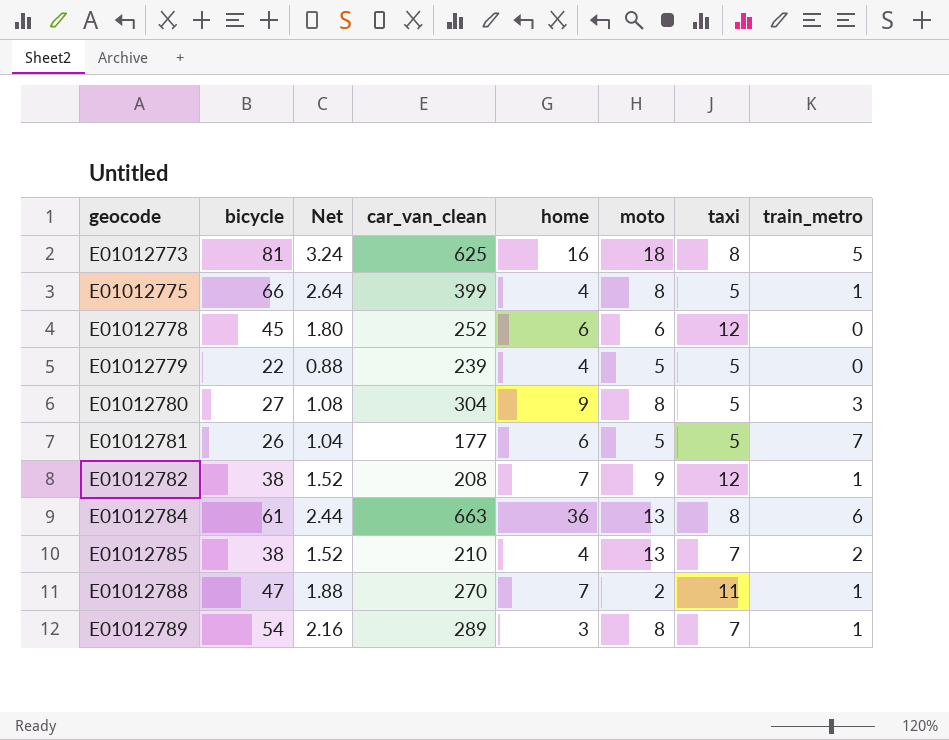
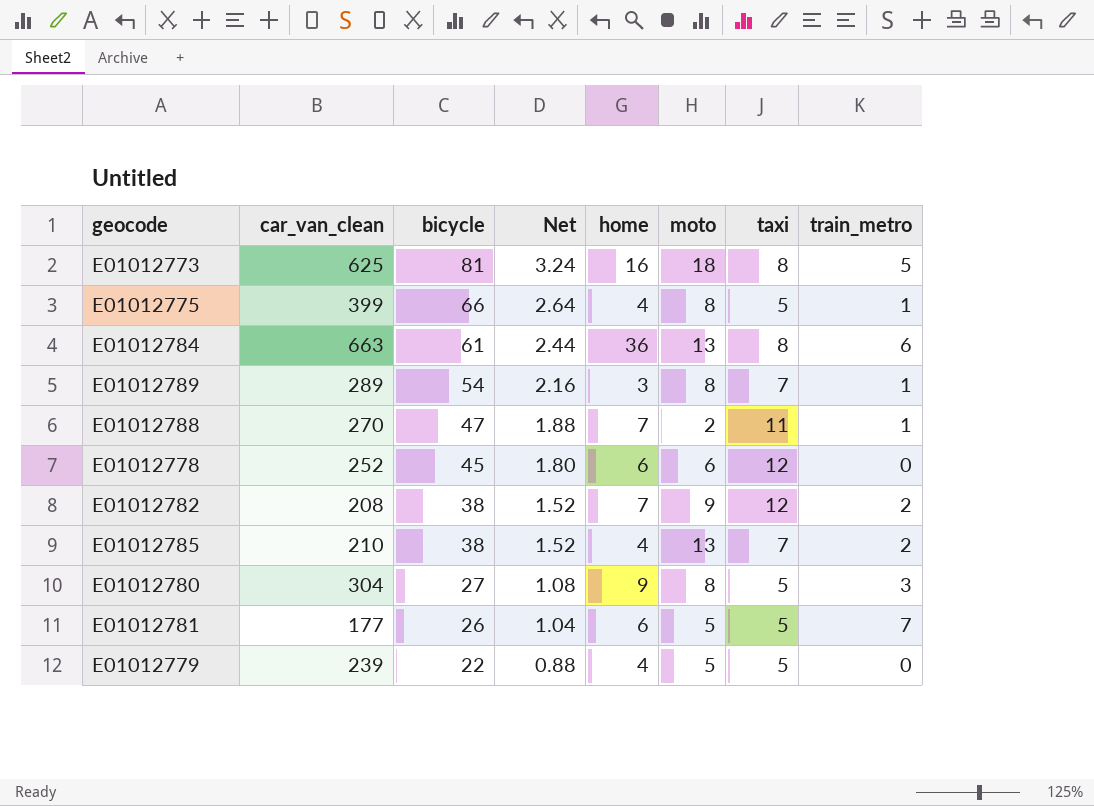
row order: geocode ascending -> bicycle descending
column car_van_clean | position: 4 -> 2
E01012782 | train_metro: 1 -> 2

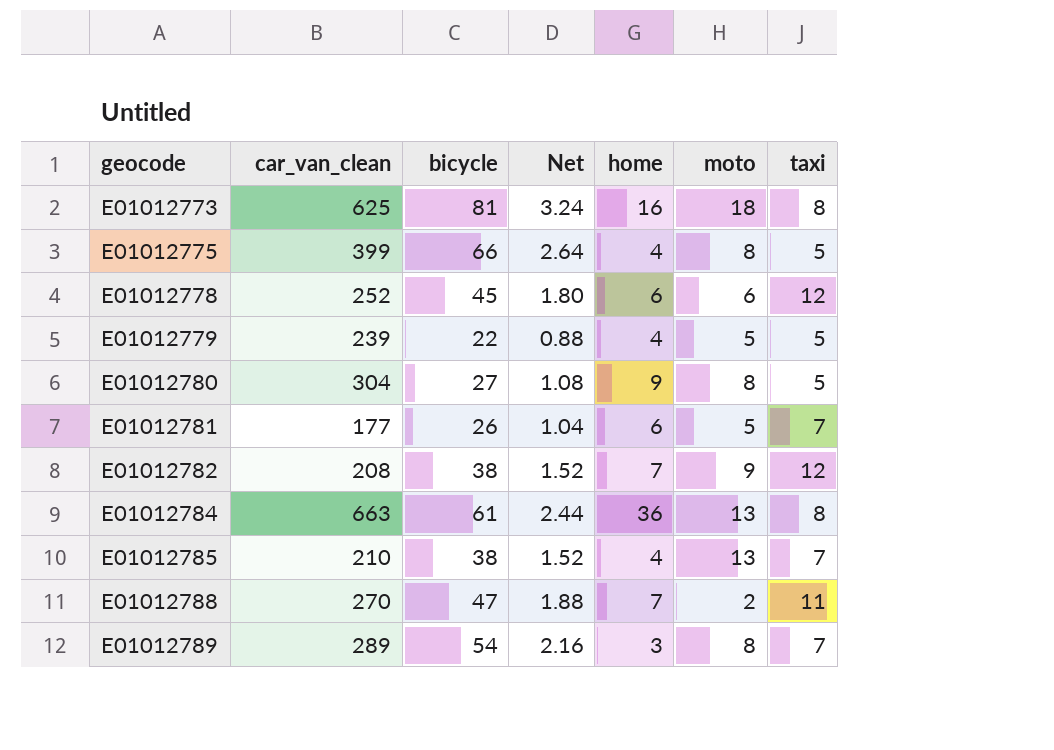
row order: bicycle descending -> geocode ascending
column train_metro | position: 8 -> none
E01012781 | taxi: 5 -> 7

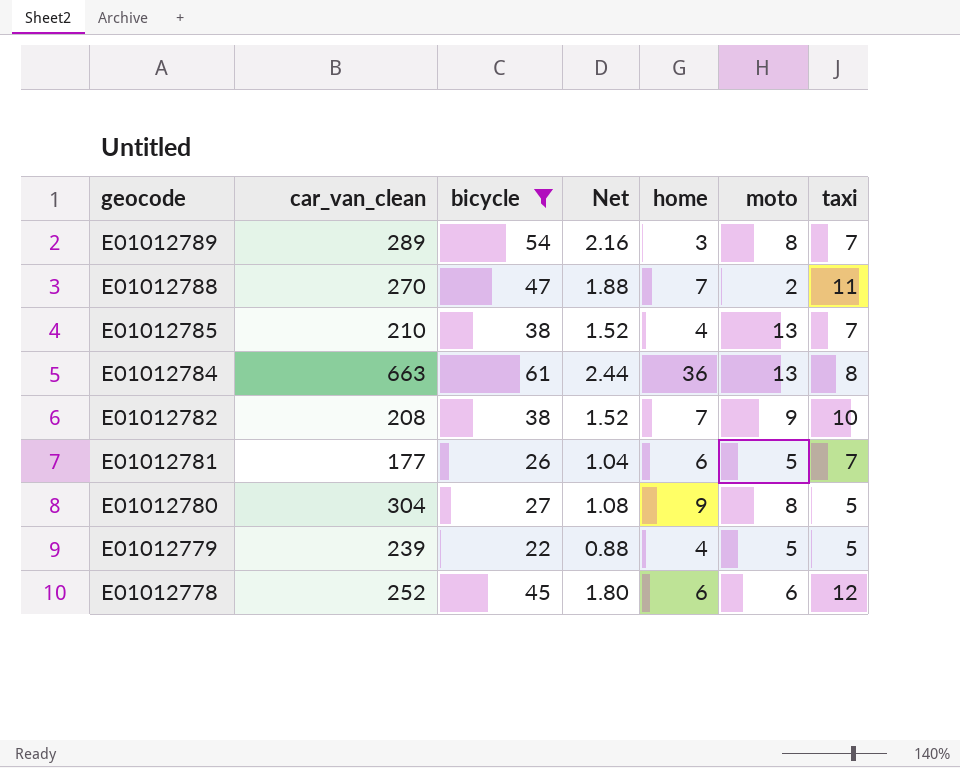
filter: none -> bicycle <= 61
row order: geocode ascending -> geocode descending
E01012782 | taxi: 12 -> 10

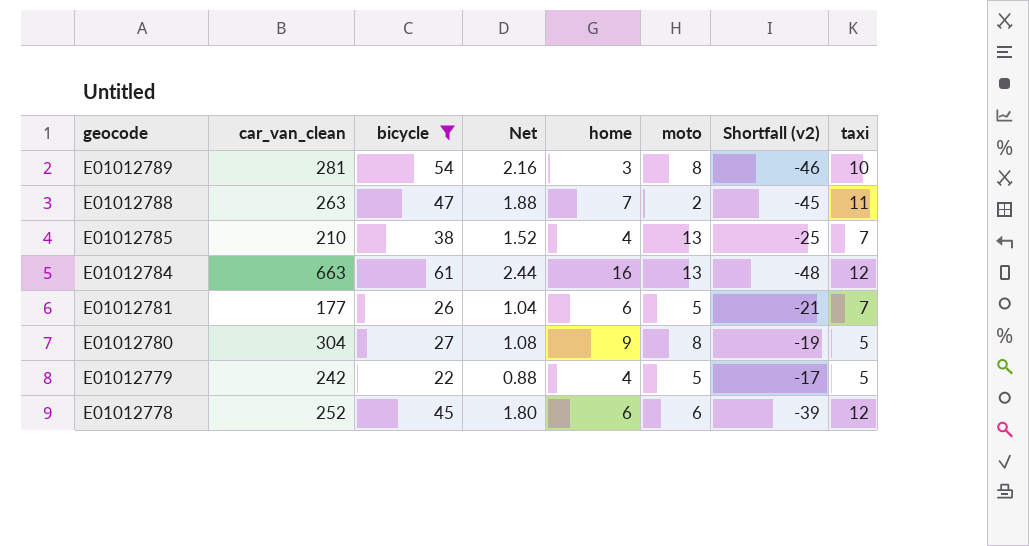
column Shortfall (v2) | formula: none -> [moto] - [bicycle]
row E01012782: 208 | 38 | 1.52 | 7 | 9 | 10 -> none
E01012789 | car_van_clean: 289 -> 281
E01012789 | taxi: 7 -> 10
E01012788 | car_van_clean: 270 -> 263
E01012784 | home: 36 -> 16
E01012784 | taxi: 8 -> 12
E01012779 | car_van_clean: 239 -> 242

